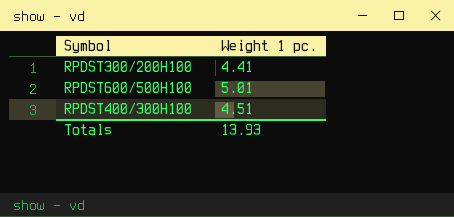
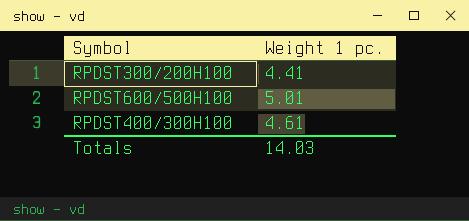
RPDST400/300H100 | Weight 1 pc.: 4.51 -> 4.61
Totals | Weight 1 pc.: 13.93 -> 14.03

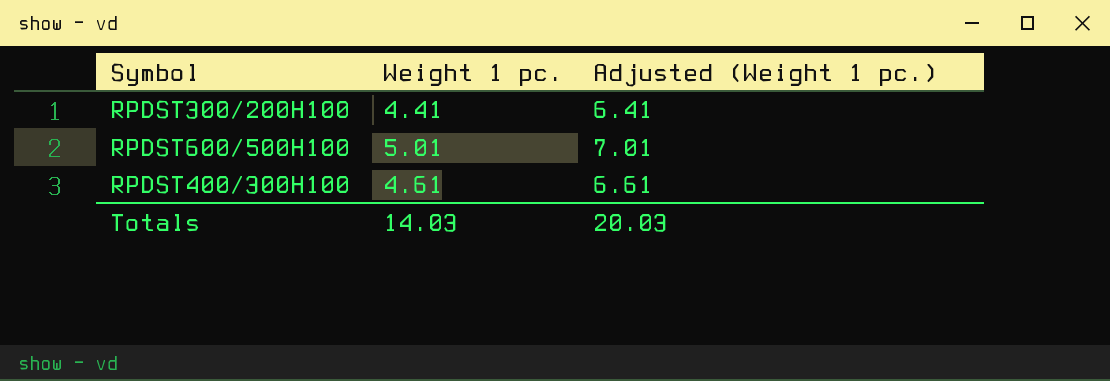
column Adjusted (Weight 1 pc.) | formula: none -> [Weight 1 pc.] + 2

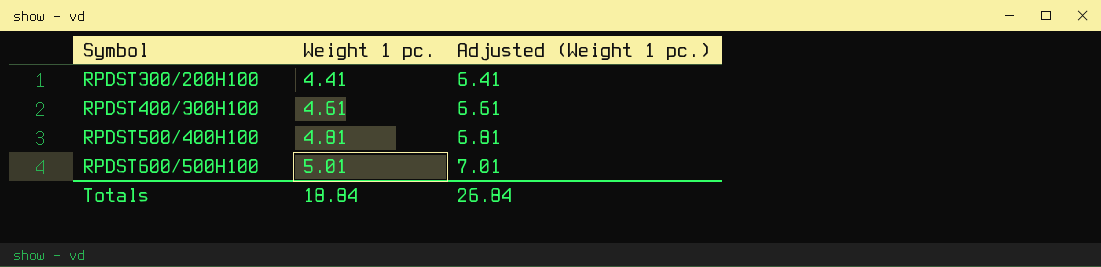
row order: none -> Symbol ascending
row RPDST500/400H100: none -> 4.81 | 6.81
Totals | Weight 1 pc.: 14.03 -> 18.84
Totals | Adjusted (Weight 1 pc.): 20.03 -> 26.84

